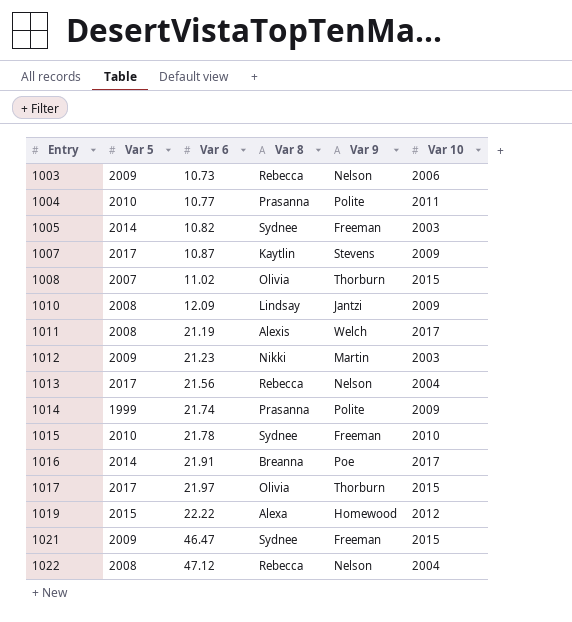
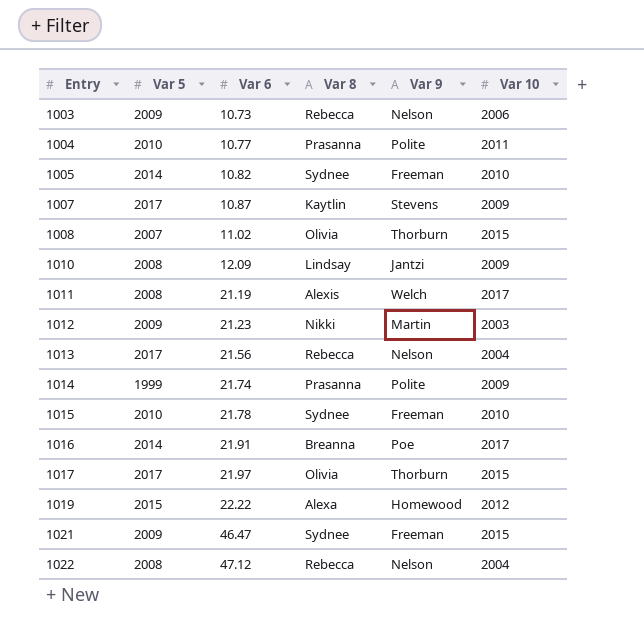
1005 | Var 10: 2003 -> 2010

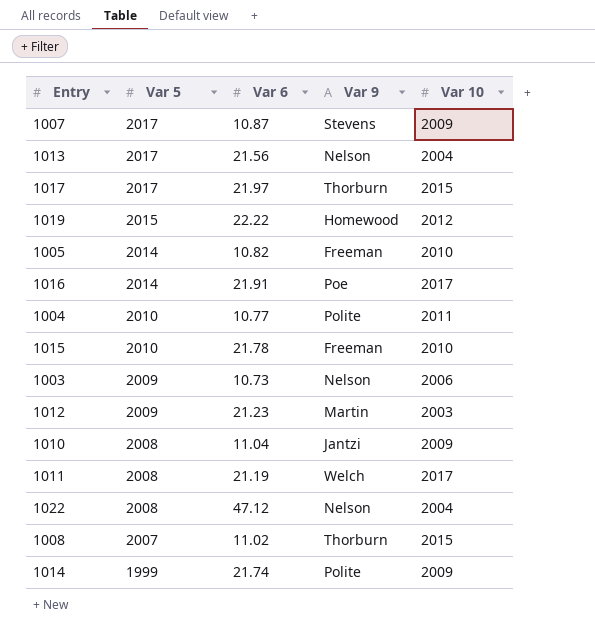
row order: Entry ascending -> Var 5 descending
column Var 8 | position: 4 -> none
row 1021: 2009 | 46.47 | Sydnee | Freeman | 2015 -> none
1010 | Var 6: 12.09 -> 11.04

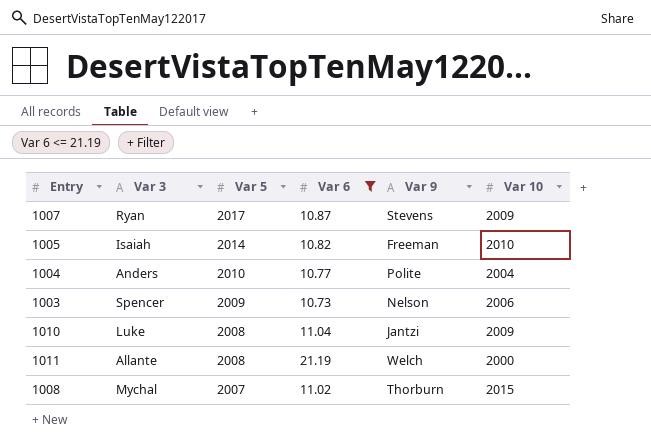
filter: none -> Var 6 <= 21.19
column Var 3 | position: none -> 2
1004 | Var 10: 2011 -> 2004
1011 | Var 10: 2017 -> 2000

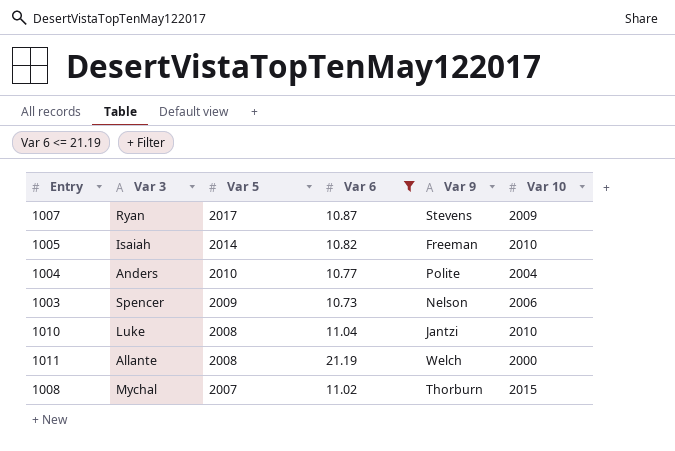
1010 | Var 10: 2009 -> 2010

